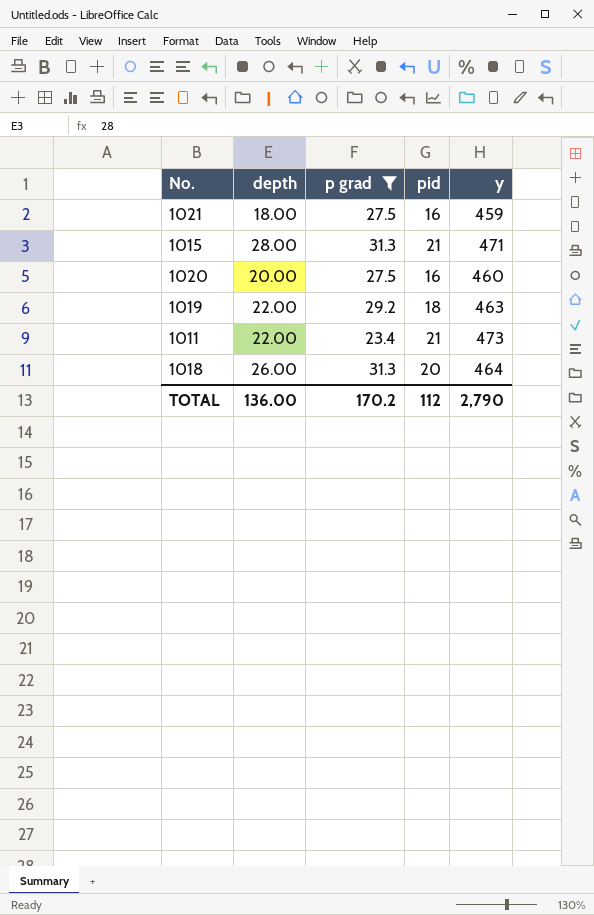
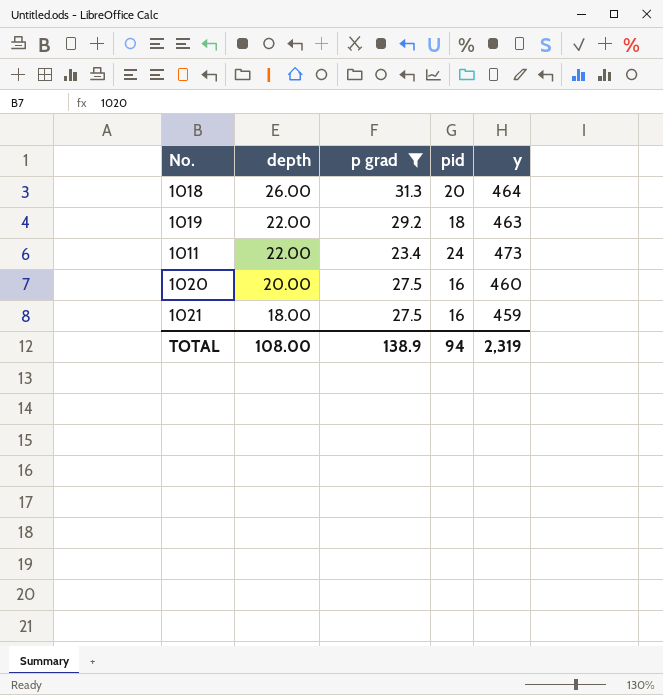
row order: none -> depth descending
row 1015: 28.00 | 31.3 | 21 | 471 -> none
1011 | pid: 21 -> 24
TOTAL | depth: 136.00 -> 108.00
TOTAL | p grad: 170.2 -> 138.9
TOTAL | pid: 112 -> 94
TOTAL | y: 2,790 -> 2,319

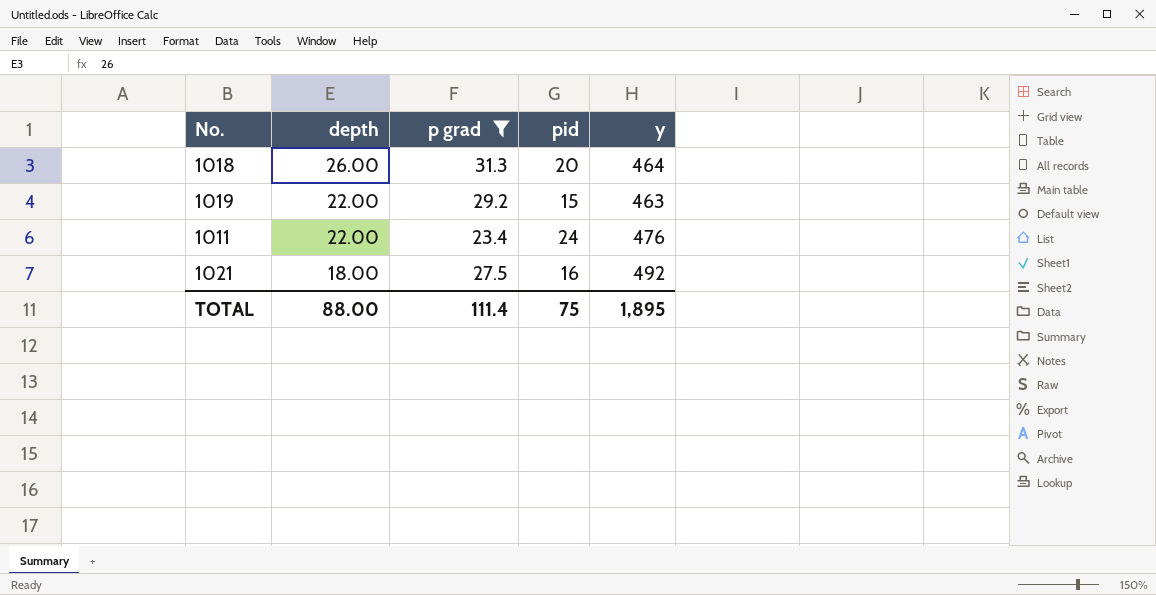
row 1020: 20.00 | 27.5 | 16 | 460 -> none
1019 | pid: 18 -> 15
1011 | y: 473 -> 476
1021 | y: 459 -> 492
TOTAL | depth: 108.00 -> 88.00
TOTAL | p grad: 138.9 -> 111.4
TOTAL | pid: 94 -> 75
TOTAL | y: 2,319 -> 1,895

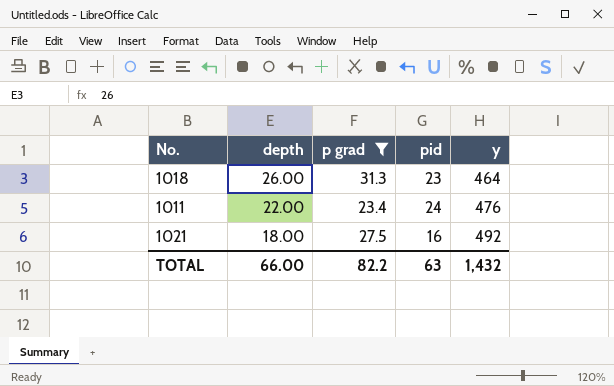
row 1019: 22.00 | 29.2 | 15 | 463 -> none
1018 | pid: 20 -> 23
TOTAL | depth: 88.00 -> 66.00
TOTAL | p grad: 111.4 -> 82.2
TOTAL | pid: 75 -> 63
TOTAL | y: 1,895 -> 1,432

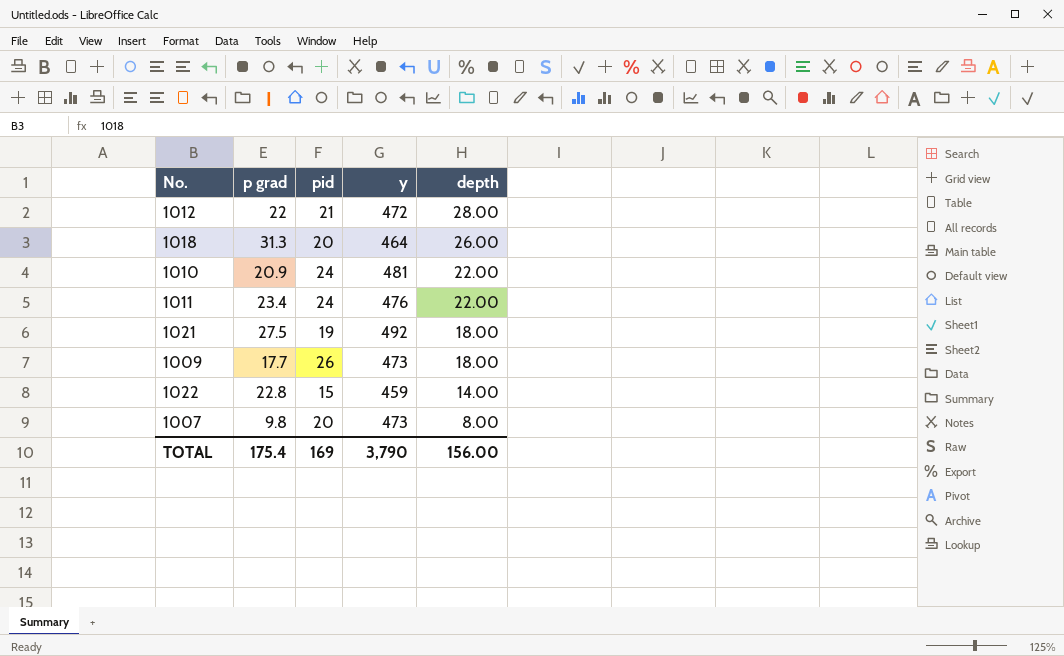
filter: p grad >= 23.4 -> none
column depth | position: 2 -> 5
1018 | pid: 23 -> 20
1021 | pid: 16 -> 19
TOTAL | p grad: 82.2 -> 175.4
TOTAL | pid: 63 -> 169
TOTAL | y: 1,432 -> 3,790
TOTAL | depth: 66.00 -> 156.00

